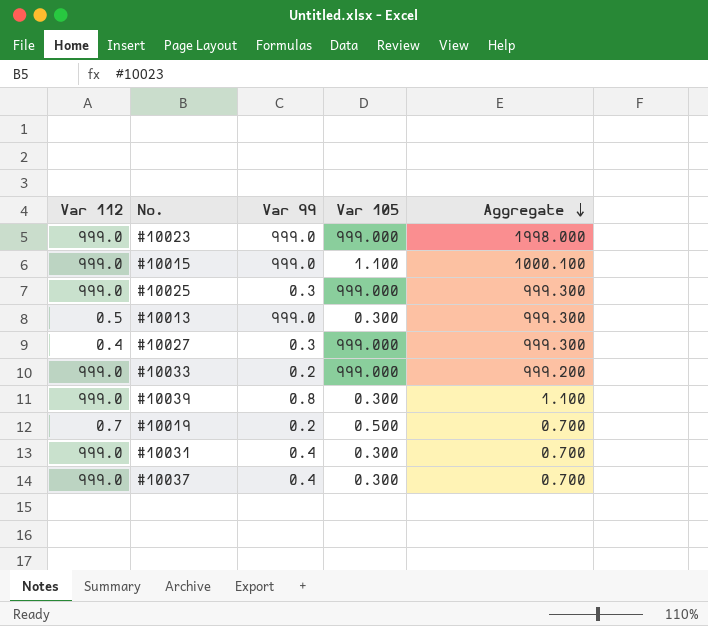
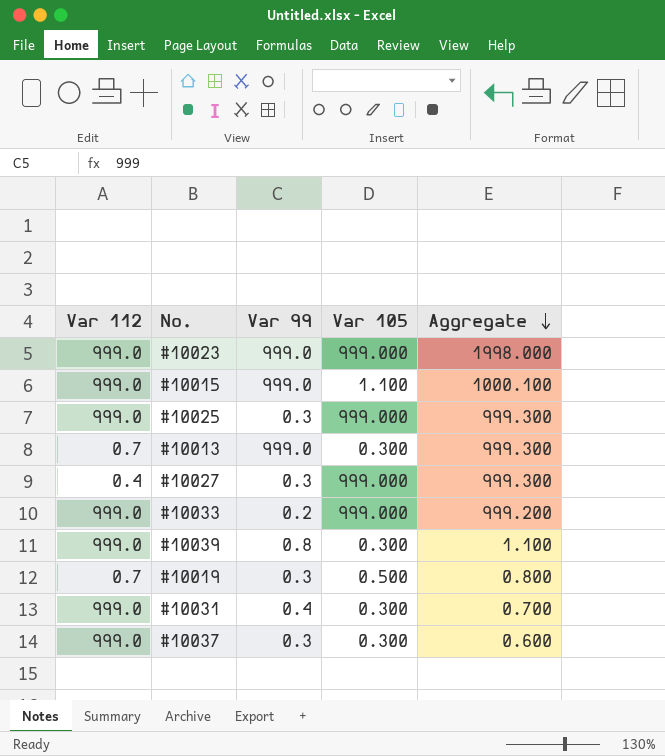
#10013 | Var 112: 0.5 -> 0.7
#10019 | Var 99: 0.2 -> 0.3
#10019 | Aggregate: 0.700 -> 0.800
#10037 | Var 99: 0.4 -> 0.3
#10037 | Aggregate: 0.700 -> 0.600

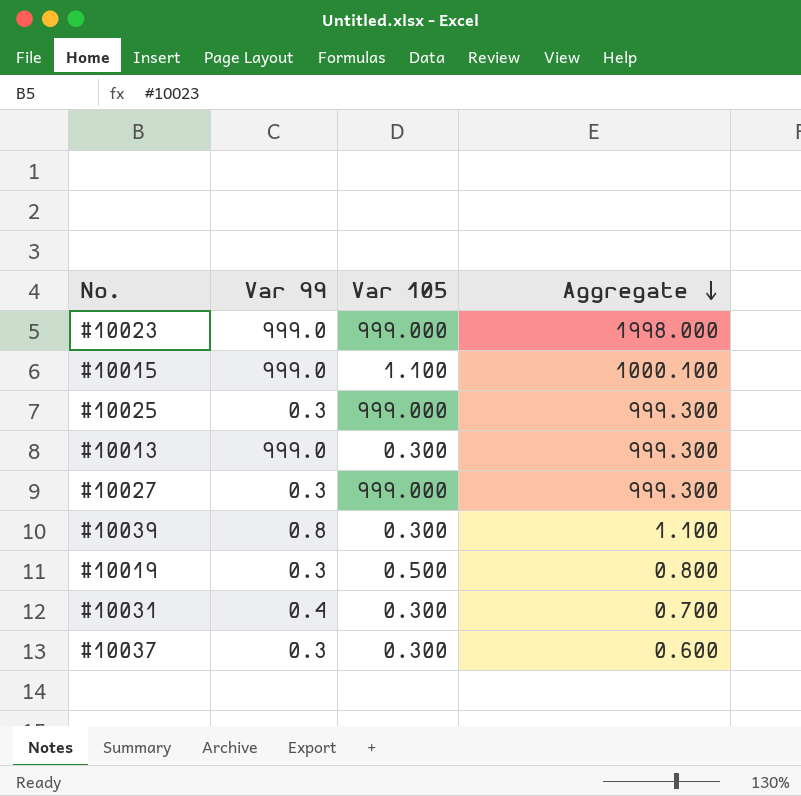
column Var 112 | position: 1 -> none
row #10033: 999.0 | 0.2 | 999.000 | 999.200 -> none

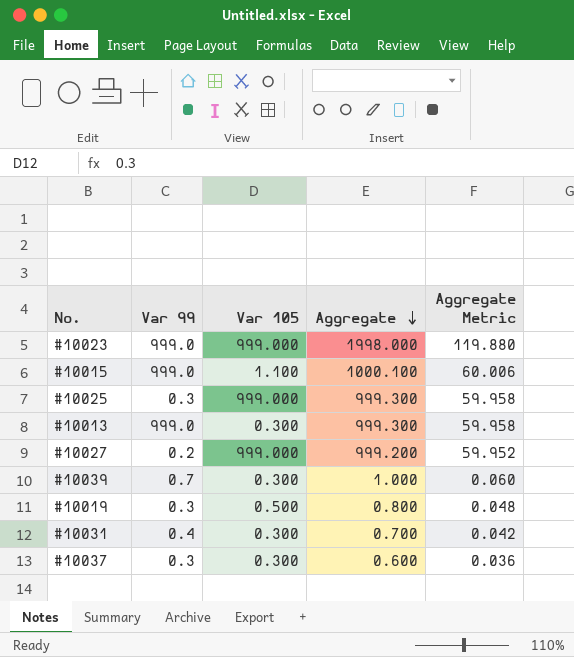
column Aggregate Metric | formula: none -> [Aggregate] * 0.06
#10027 | Var 99: 0.3 -> 0.2
#10027 | Aggregate: 999.300 -> 999.200
#10039 | Var 99: 0.8 -> 0.7
#10039 | Aggregate: 1.100 -> 1.000

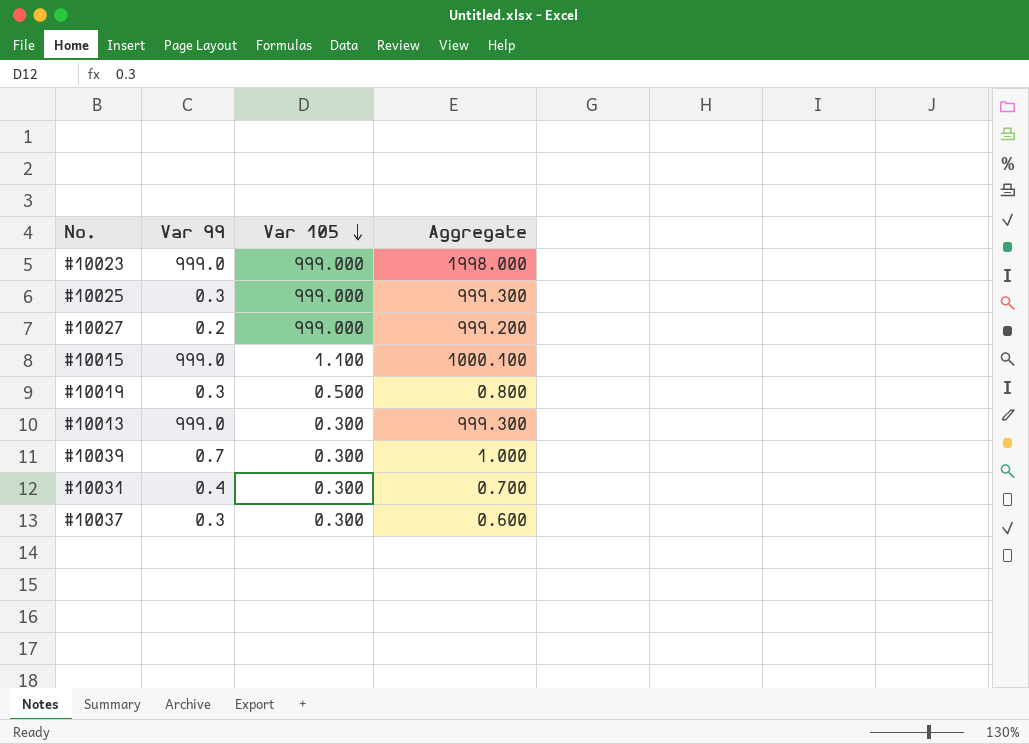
row order: Aggregate descending -> Var 105 descending
column Aggregate Metric | formula: [Aggregate] * 0.06 -> none

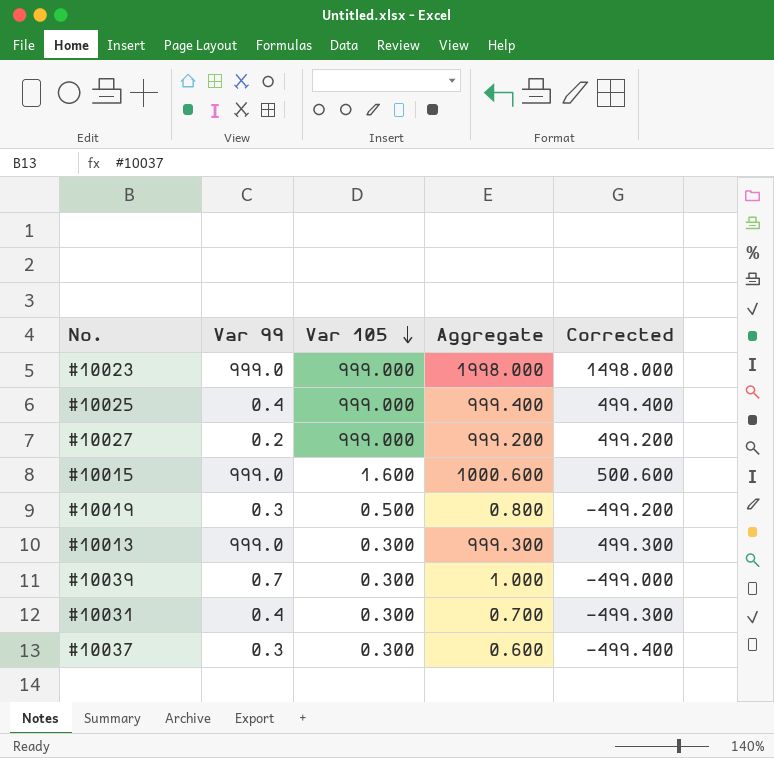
column Corrected | formula: none -> [Aggregate] - 500
#10025 | Var 99: 0.3 -> 0.4
#10025 | Aggregate: 999.300 -> 999.400
#10015 | Var 105: 1.100 -> 1.600
#10015 | Aggregate: 1000.100 -> 1000.600

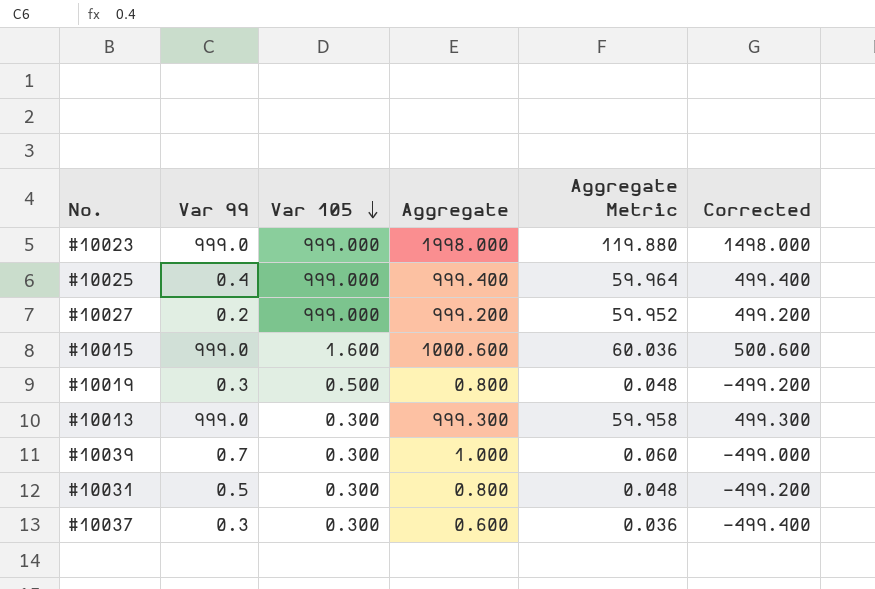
column Aggregate Metric | formula: none -> [Aggregate] * 0.06
#10031 | Var 99: 0.4 -> 0.5
#10031 | Aggregate: 0.700 -> 0.800
#10031 | Corrected: -499.300 -> -499.200

